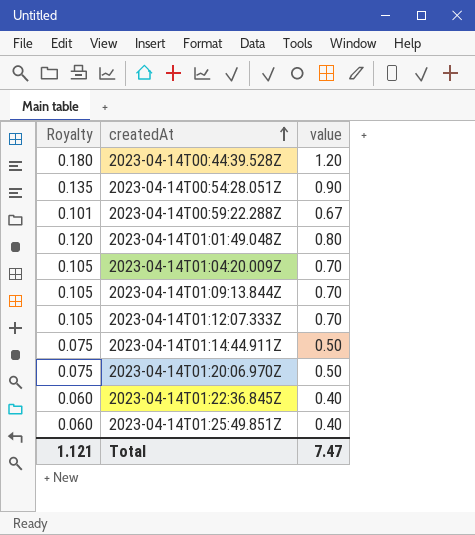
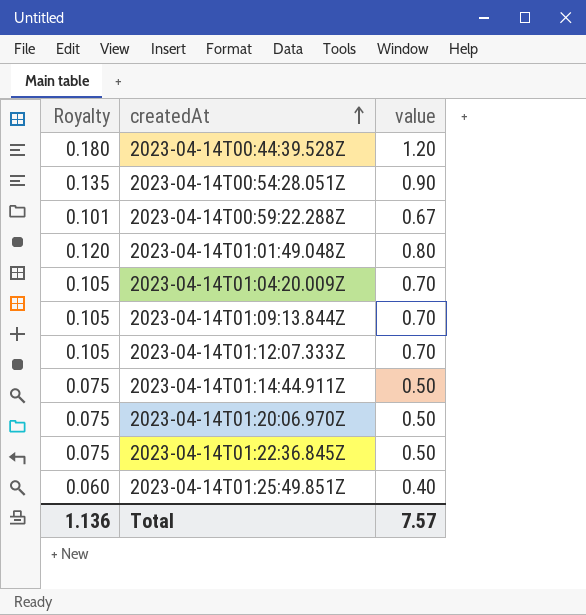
2023-04-14T01:22:36.845Z | Royalty: 0.060 -> 0.075
2023-04-14T01:22:36.845Z | value: 0.40 -> 0.50
Total | Royalty: 1.121 -> 1.136
Total | value: 7.47 -> 7.57

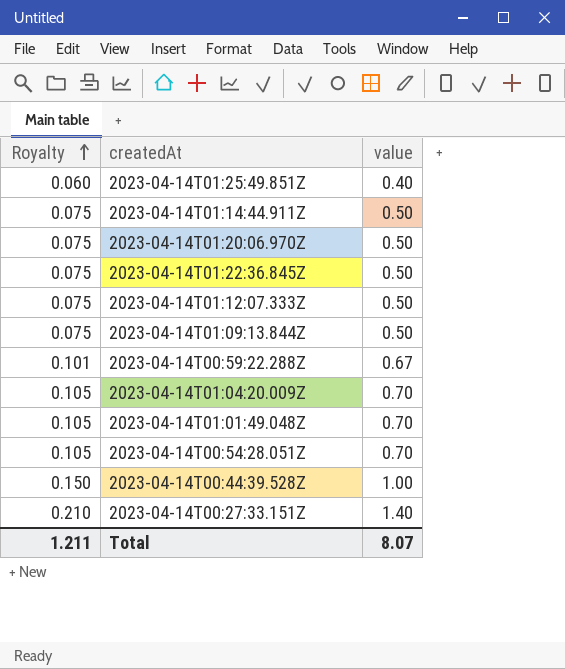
row order: createdAt ascending -> Royalty ascending
2023-04-14T01:12:07.333Z | Royalty: 0.105 -> 0.075
2023-04-14T01:12:07.333Z | value: 0.70 -> 0.50
2023-04-14T01:09:13.844Z | Royalty: 0.105 -> 0.075
2023-04-14T01:09:13.844Z | value: 0.70 -> 0.50
2023-04-14T01:01:49.048Z | Royalty: 0.120 -> 0.105
2023-04-14T01:01:49.048Z | value: 0.80 -> 0.70
2023-04-14T00:54:28.051Z | Royalty: 0.135 -> 0.105
2023-04-14T00:54:28.051Z | value: 0.90 -> 0.70
2023-04-14T00:44:39.528Z | Royalty: 0.180 -> 0.150
2023-04-14T00:44:39.528Z | value: 1.20 -> 1.00
row 2023-04-14T00:27:33.151Z: none -> 0.210 | 1.40
Total | Royalty: 1.136 -> 1.211
Total | value: 7.57 -> 8.07

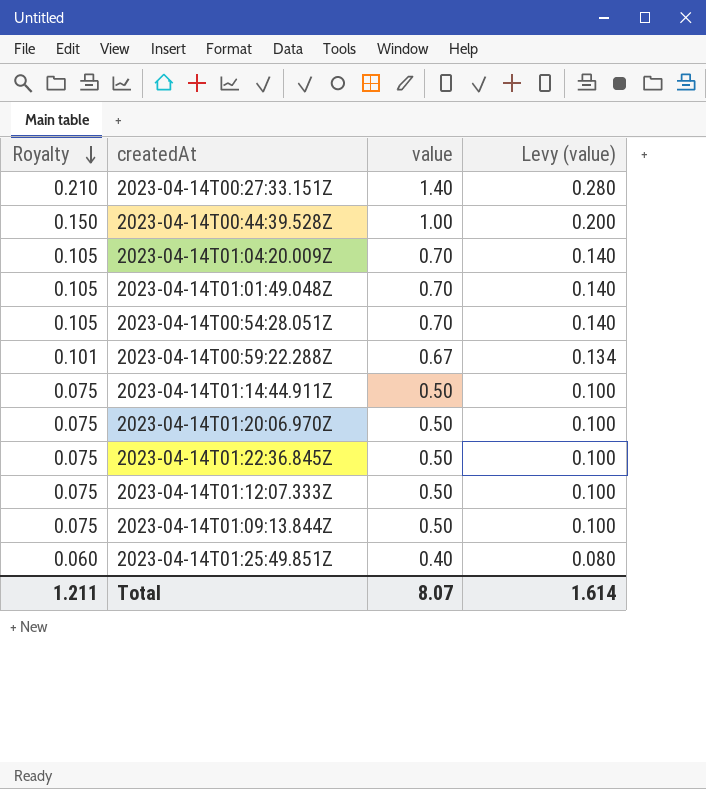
row order: Royalty ascending -> Royalty descending
column Levy (value) | formula: none -> [value] * 0.2

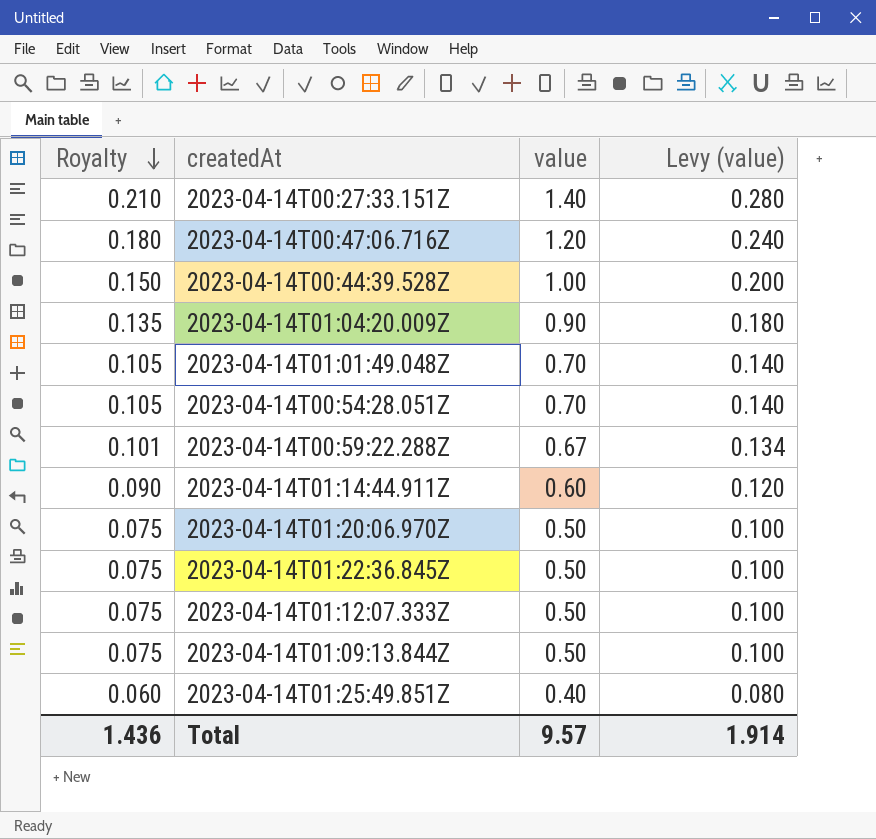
row 2023-04-14T00:47:06.716Z: none -> 0.180 | 1.20 | 0.240
2023-04-14T01:04:20.009Z | Royalty: 0.105 -> 0.135
2023-04-14T01:04:20.009Z | value: 0.70 -> 0.90
2023-04-14T01:04:20.009Z | Levy (value): 0.140 -> 0.180
2023-04-14T01:14:44.911Z | Royalty: 0.075 -> 0.090
2023-04-14T01:14:44.911Z | value: 0.50 -> 0.60
2023-04-14T01:14:44.911Z | Levy (value): 0.100 -> 0.120
Total | Royalty: 1.211 -> 1.436
Total | value: 8.07 -> 9.57
Total | Levy (value): 1.614 -> 1.914

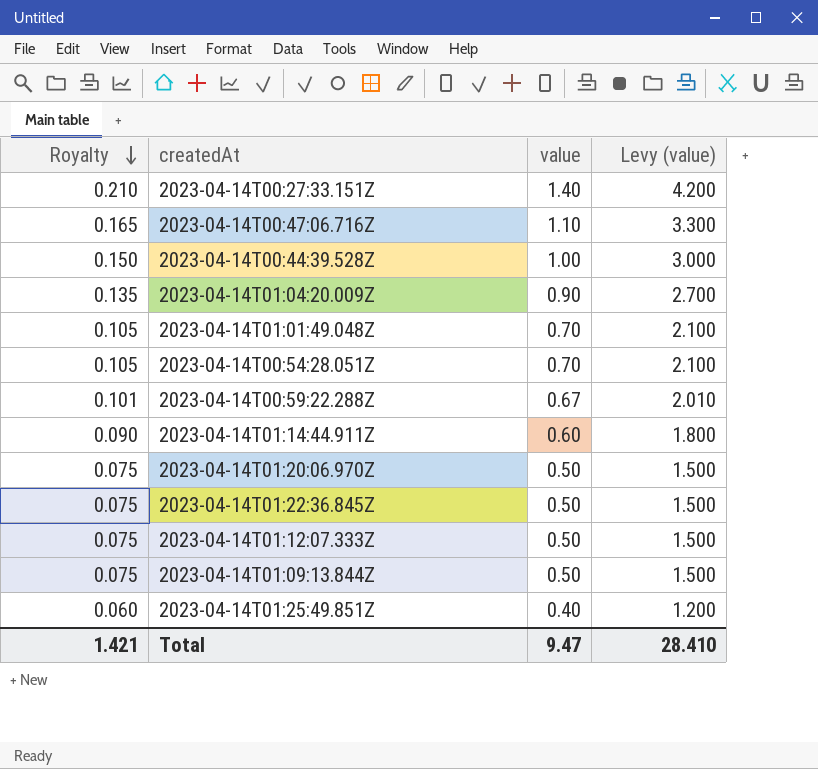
column Levy (value) | formula: [value] * 0.2 -> [value] * 3
2023-04-14T00:47:06.716Z | Royalty: 0.180 -> 0.165
2023-04-14T00:47:06.716Z | value: 1.20 -> 1.10
Total | Royalty: 1.436 -> 1.421
Total | value: 9.57 -> 9.47
Total | Levy (value): 1.914 -> 28.410

